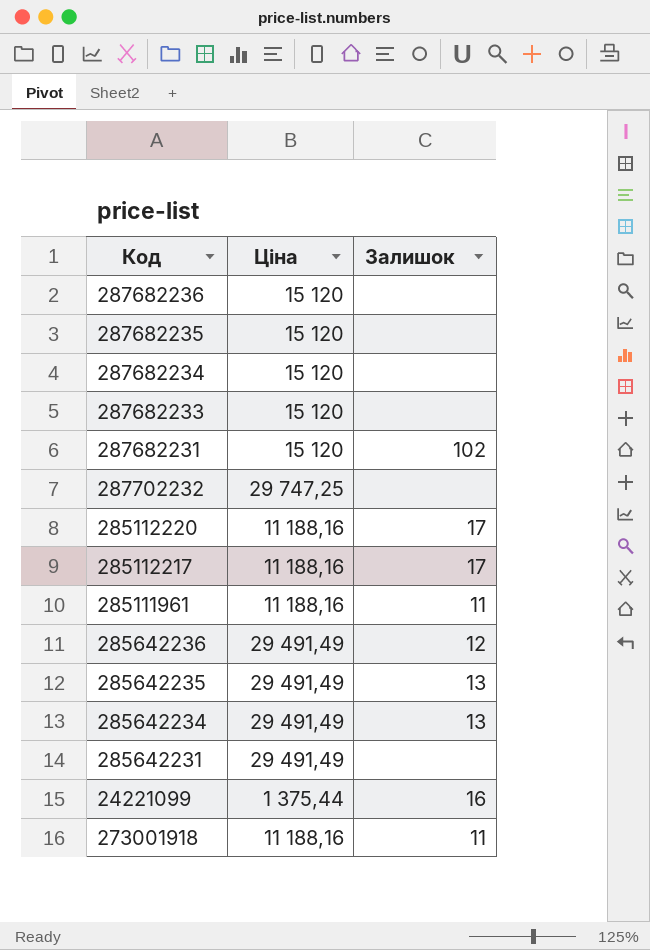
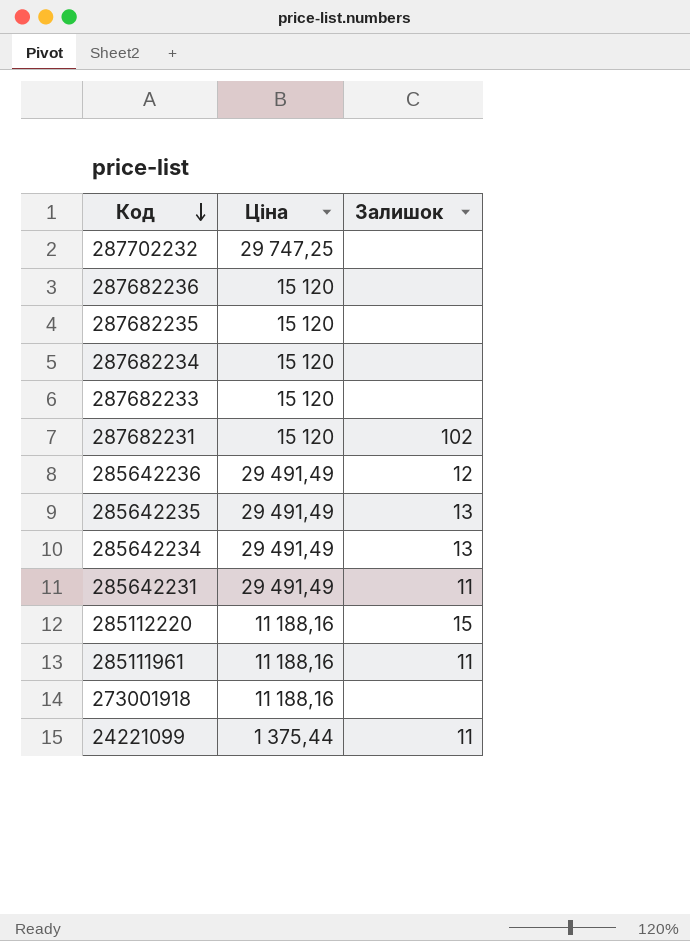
row order: none -> Код descending
row 285112217: 11 188,16 | 17 -> none
285642231 | Залишок: none -> 11
285112220 | Залишок: 17 -> 15
273001918 | Залишок: 11 -> none
24221099 | Залишок: 16 -> 11

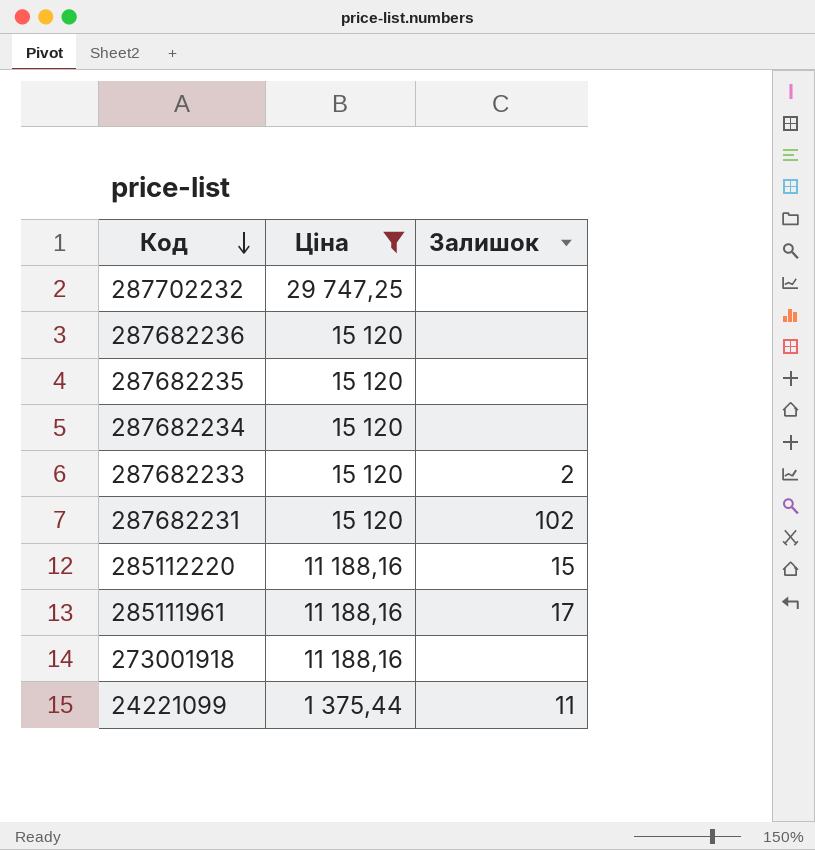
filter: none -> Ціна != 29 491,49
287682233 | Залишок: none -> 2
285111961 | Залишок: 11 -> 17

